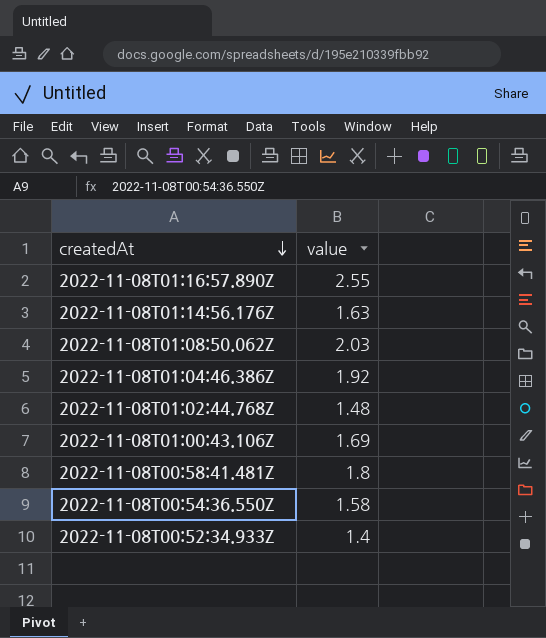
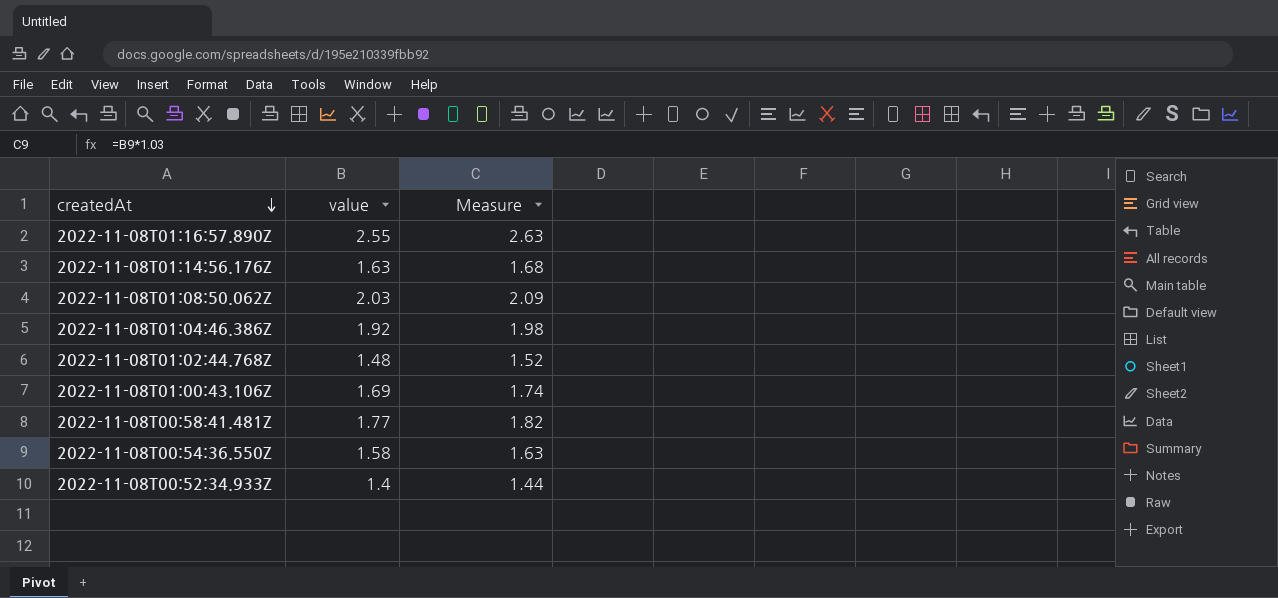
column Measure | formula: none -> [value] * 1.03
2022-11-08T00:58:41.481Z | value: 1.8 -> 1.77

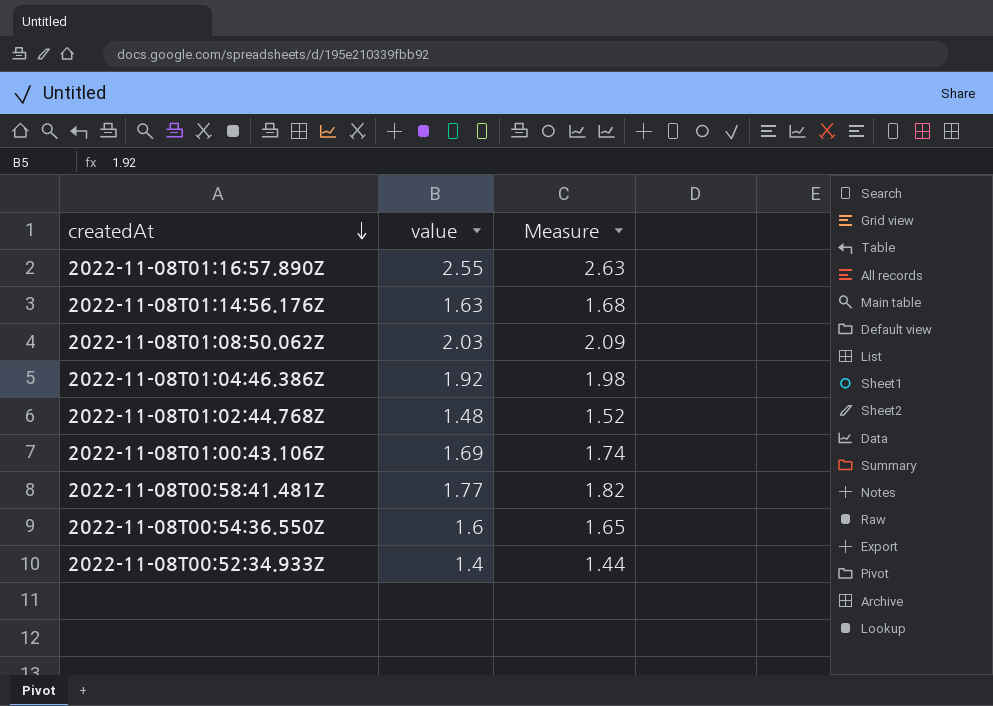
2022-11-08T00:54:36.550Z | value: 1.58 -> 1.6
2022-11-08T00:54:36.550Z | Measure: 1.63 -> 1.65

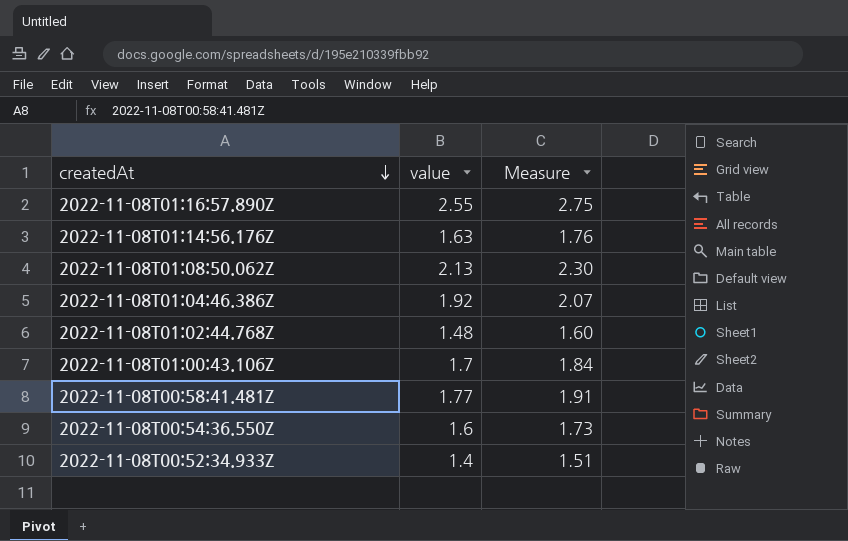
column Measure | formula: [value] * 1.03 -> [value] * 1.08
2022-11-08T01:08:50.062Z | value: 2.03 -> 2.13
2022-11-08T01:00:43.106Z | value: 1.69 -> 1.7

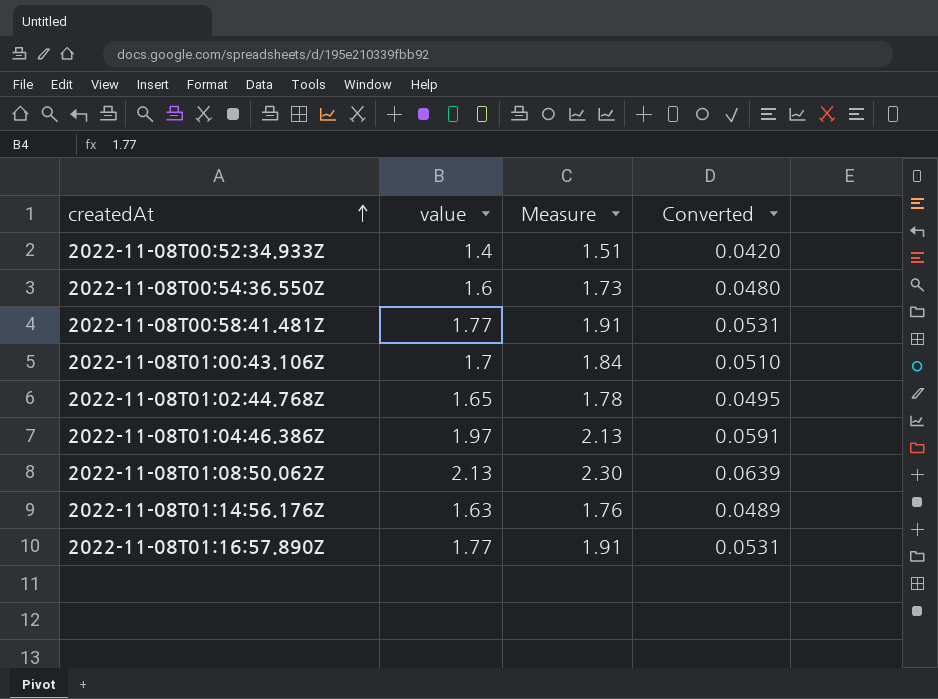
row order: createdAt descending -> createdAt ascending
column Converted | formula: none -> [value] * 0.03
2022-11-08T01:02:44.768Z | value: 1.48 -> 1.65
2022-11-08T01:02:44.768Z | Measure: 1.60 -> 1.78
2022-11-08T01:04:46.386Z | value: 1.92 -> 1.97
2022-11-08T01:04:46.386Z | Measure: 2.07 -> 2.13
2022-11-08T01:16:57.890Z | value: 2.55 -> 1.77
2022-11-08T01:16:57.890Z | Measure: 2.75 -> 1.91

